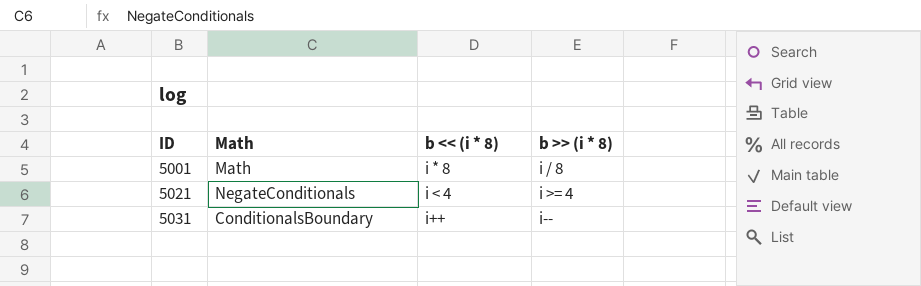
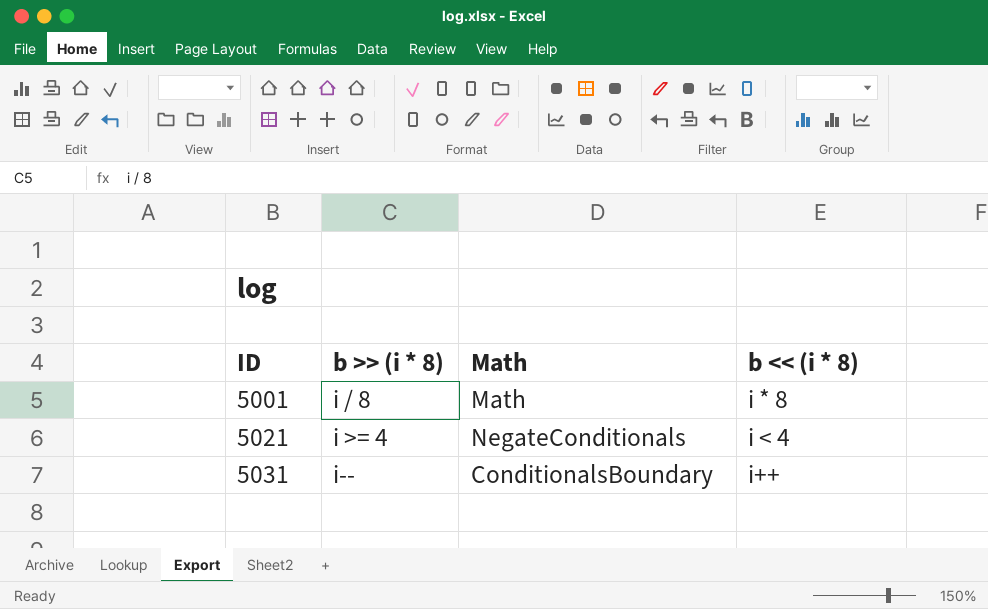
column b >> (i * 8) | position: 4 -> 2

